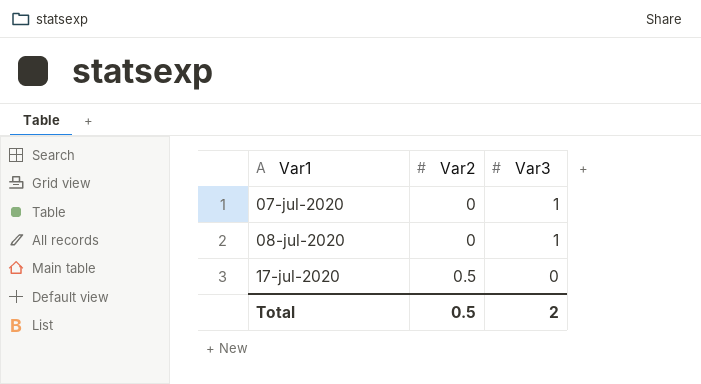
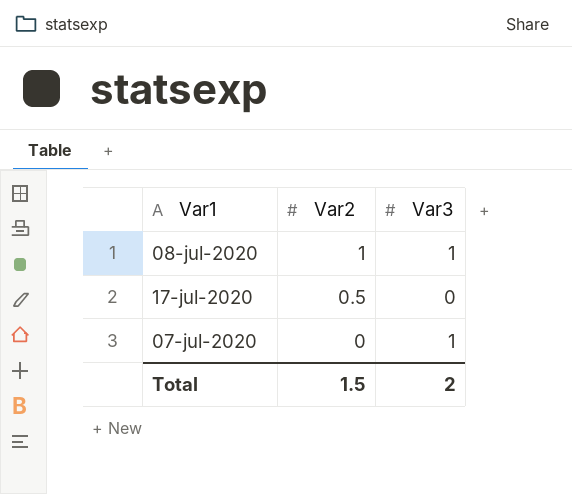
row order: Var1 ascending -> Var2 descending
08-jul-2020 | Var2: 0 -> 1
Total | Var2: 0.5 -> 1.5

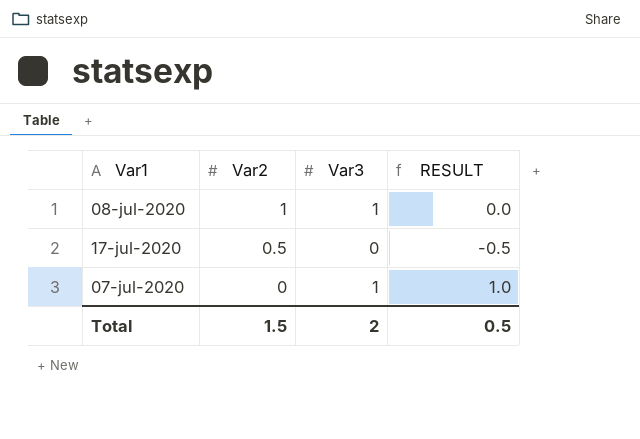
column RESULT | formula: none -> [Var3] - [Var2]

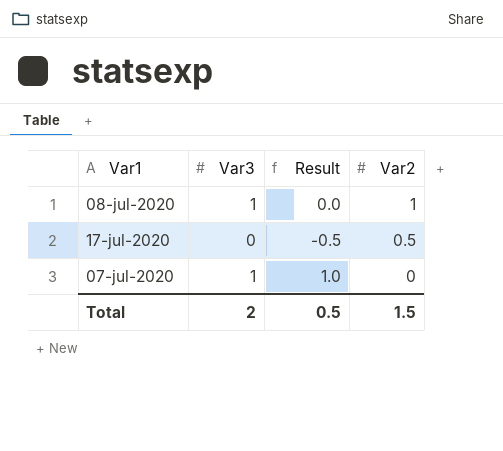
column name: RESULT -> Result
column Var2 | position: 2 -> 4

